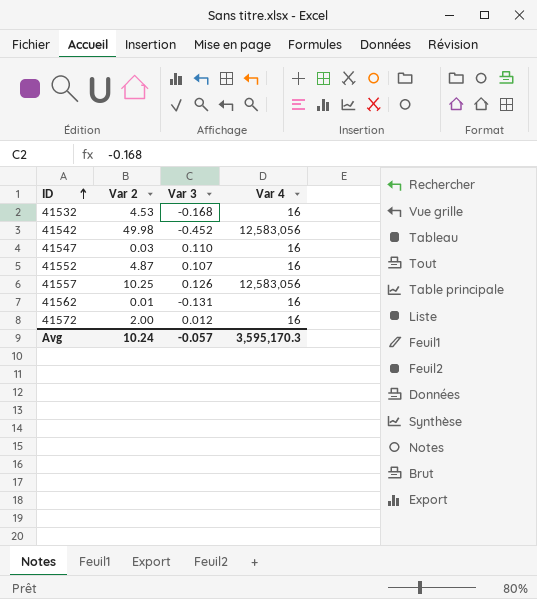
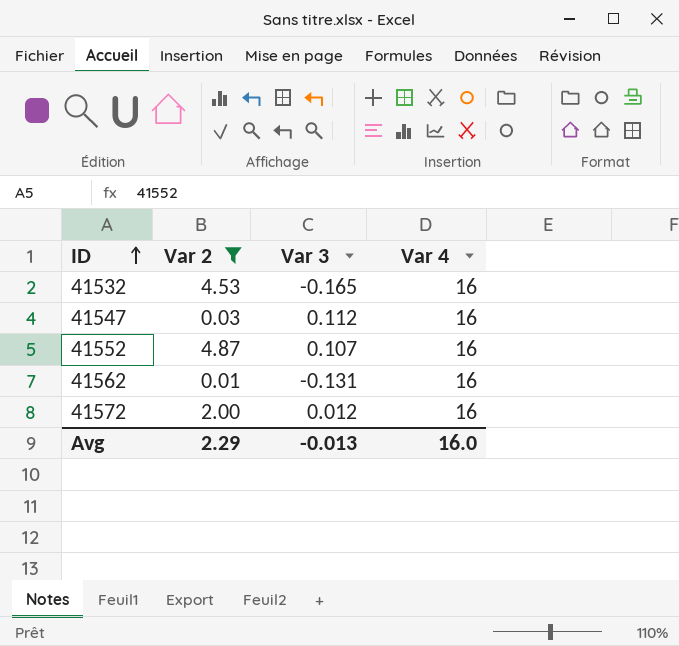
filter: none -> Var 2 <= 4.87
41532 | Var 3: -0.168 -> -0.165
41547 | Var 3: 0.110 -> 0.112
Avg | Var 2: 10.24 -> 2.29
Avg | Var 3: -0.057 -> -0.013
Avg | Var 4: 3,595,170.3 -> 16.0

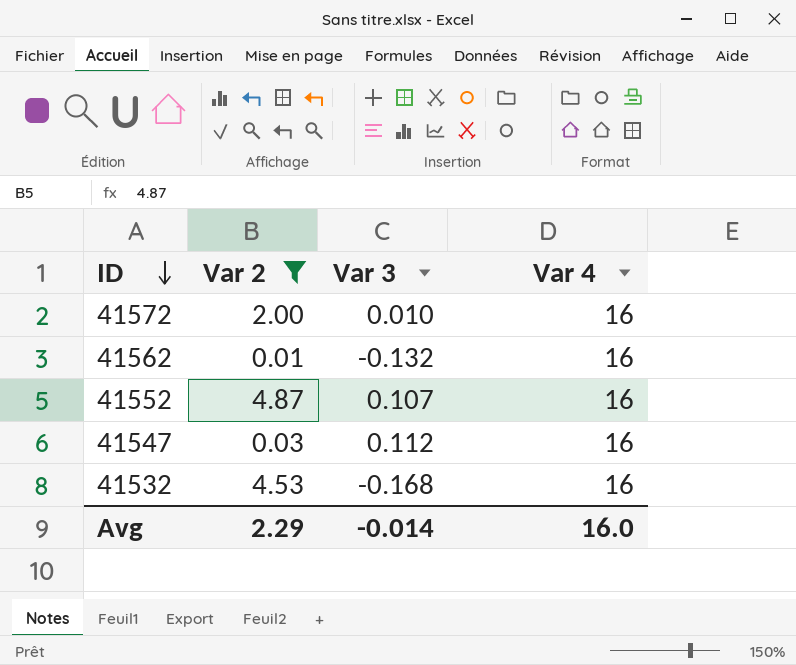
row order: ID ascending -> ID descending
41572 | Var 3: 0.012 -> 0.010
41562 | Var 3: -0.131 -> -0.132
41532 | Var 3: -0.165 -> -0.168
Avg | Var 3: -0.013 -> -0.014

